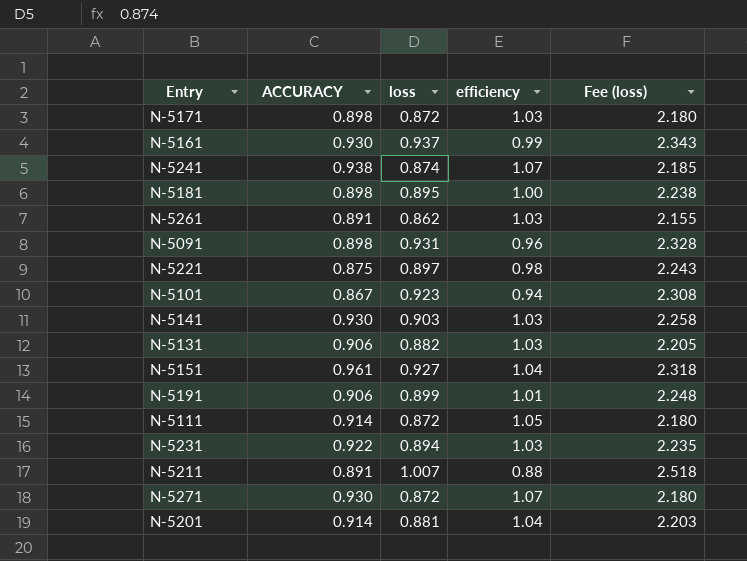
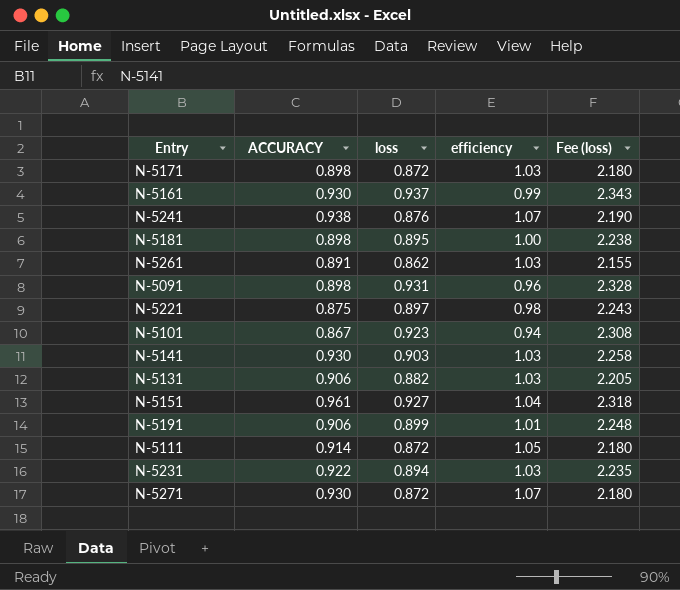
row N-5211: 0.891 | 1.007 | 0.88 | 2.518 -> none
row N-5201: 0.914 | 0.881 | 1.04 | 2.203 -> none
N-5241 | loss: 0.874 -> 0.876
N-5241 | Fee (loss): 2.185 -> 2.190

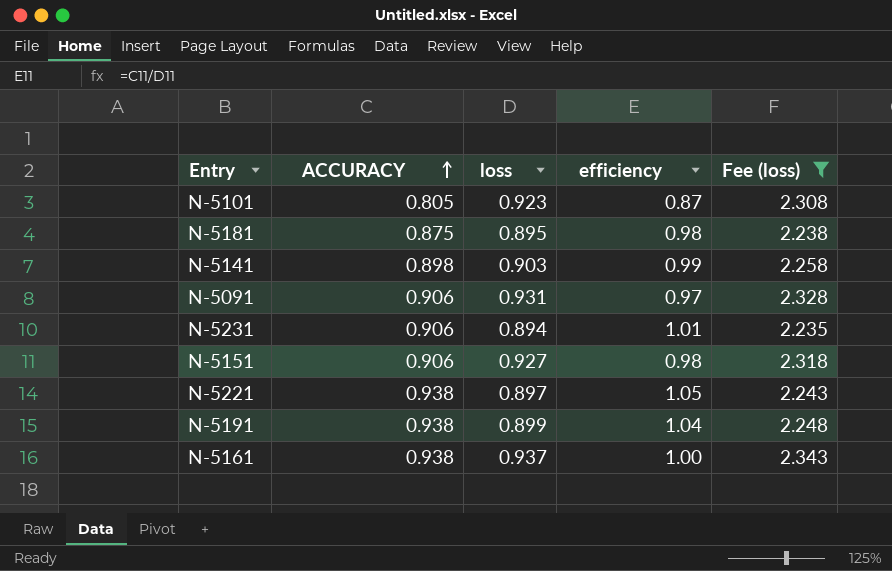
filter: none -> Fee (loss) >= 2.235
row order: none -> ACCURACY ascending
N-5101 | ACCURACY: 0.867 -> 0.805
N-5101 | efficiency: 0.94 -> 0.87
N-5181 | ACCURACY: 0.898 -> 0.875
N-5181 | efficiency: 1.00 -> 0.98
N-5141 | ACCURACY: 0.930 -> 0.898
N-5141 | efficiency: 1.03 -> 0.99
N-5091 | ACCURACY: 0.898 -> 0.906
N-5091 | efficiency: 0.96 -> 0.97
N-5231 | ACCURACY: 0.922 -> 0.906
N-5231 | efficiency: 1.03 -> 1.01
N-5151 | ACCURACY: 0.961 -> 0.906
N-5151 | efficiency: 1.04 -> 0.98
N-5221 | ACCURACY: 0.875 -> 0.938
N-5221 | efficiency: 0.98 -> 1.05
N-5191 | ACCURACY: 0.906 -> 0.938
N-5191 | efficiency: 1.01 -> 1.04
N-5161 | ACCURACY: 0.930 -> 0.938
N-5161 | efficiency: 0.99 -> 1.00

